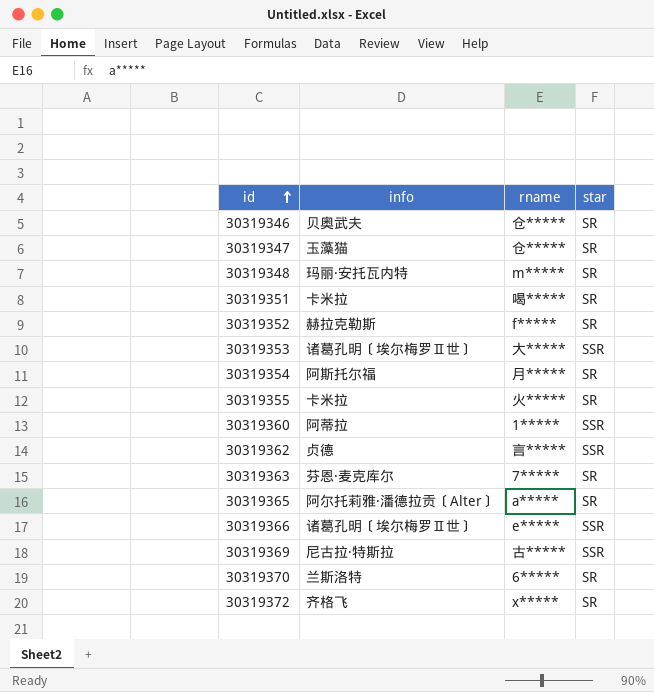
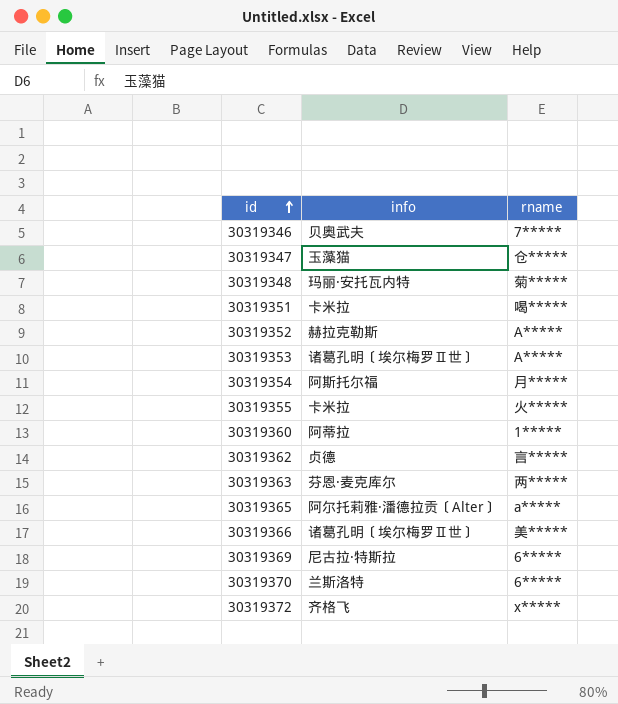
column star | position: 4 -> none
30319346 | rname: 仓***** -> 7*****
30319348 | rname: m***** -> 菊*****
30319352 | rname: f***** -> A*****
30319353 | rname: 大***** -> A*****
30319363 | rname: 7***** -> 两*****
30319366 | rname: e***** -> 美*****
30319369 | rname: 古***** -> 6*****

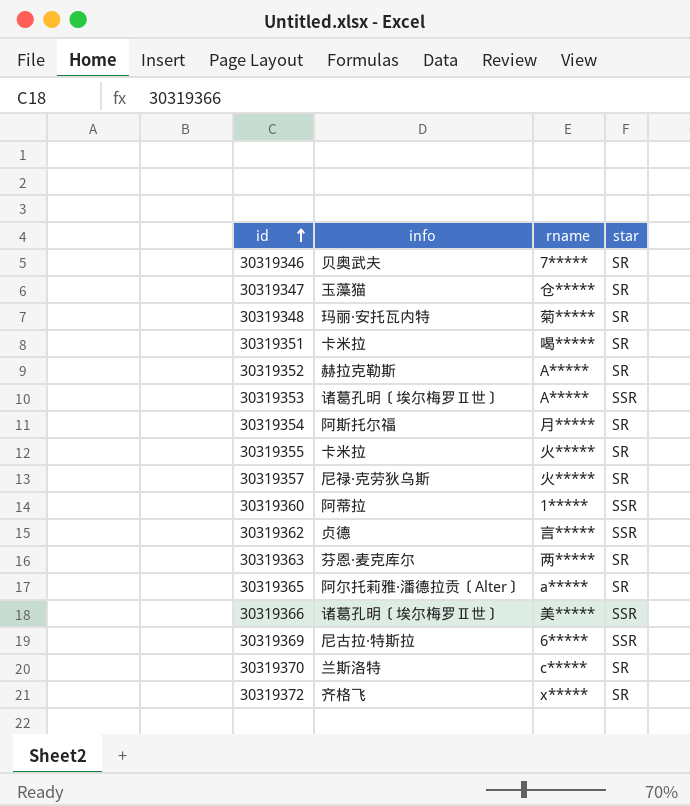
column star | position: none -> 4
row 30319357: none -> 尼禄·克劳狄乌斯 | 火***** | SR
30319370 | rname: 6***** -> c*****

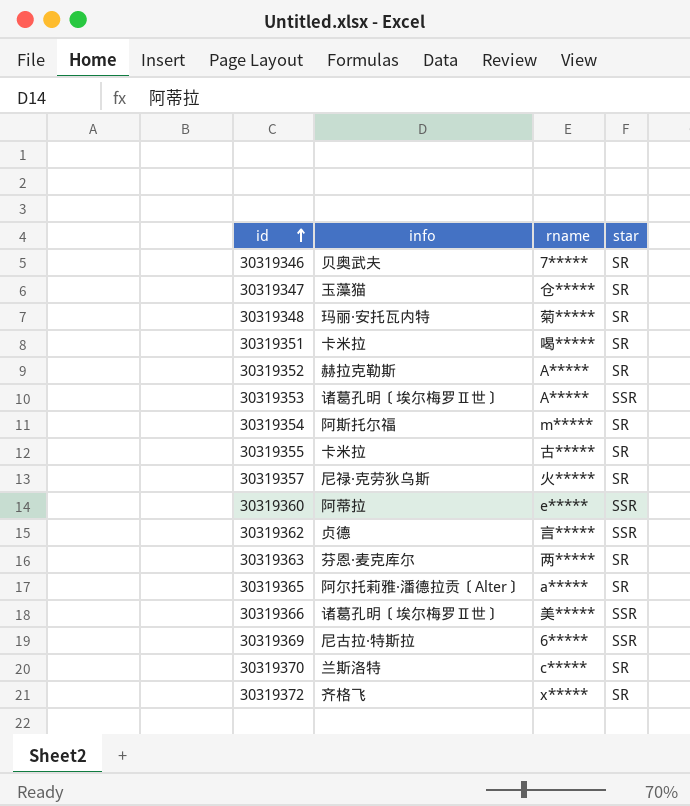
30319354 | rname: 月***** -> m*****
30319355 | rname: 火***** -> 古*****
30319360 | rname: 1***** -> e*****

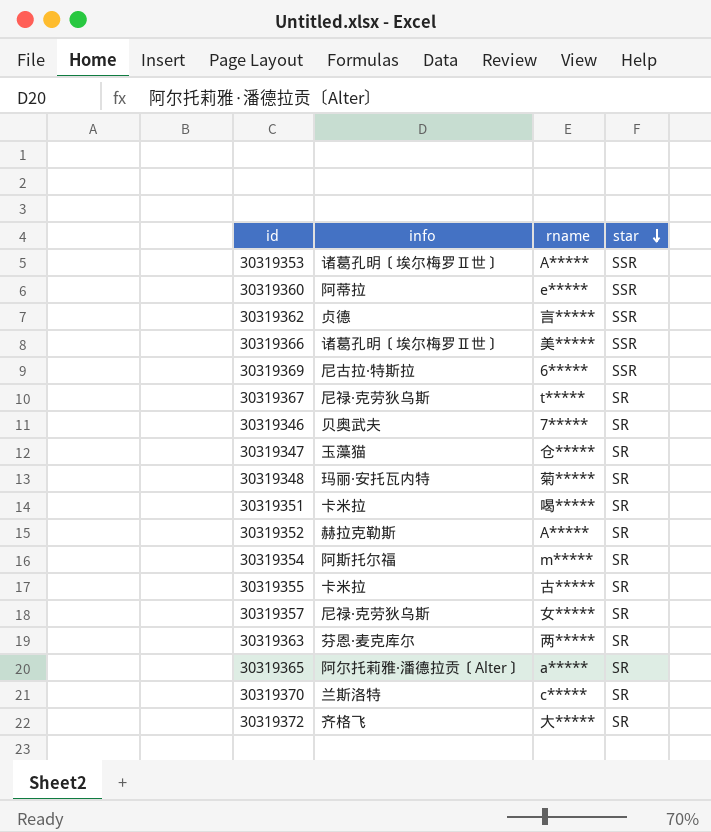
row order: id ascending -> star descending
row 30319367: none -> 尼禄·克劳狄乌斯 | t***** | SR
30319357 | rname: 火***** -> 女*****
30319372 | rname: x***** -> 大*****

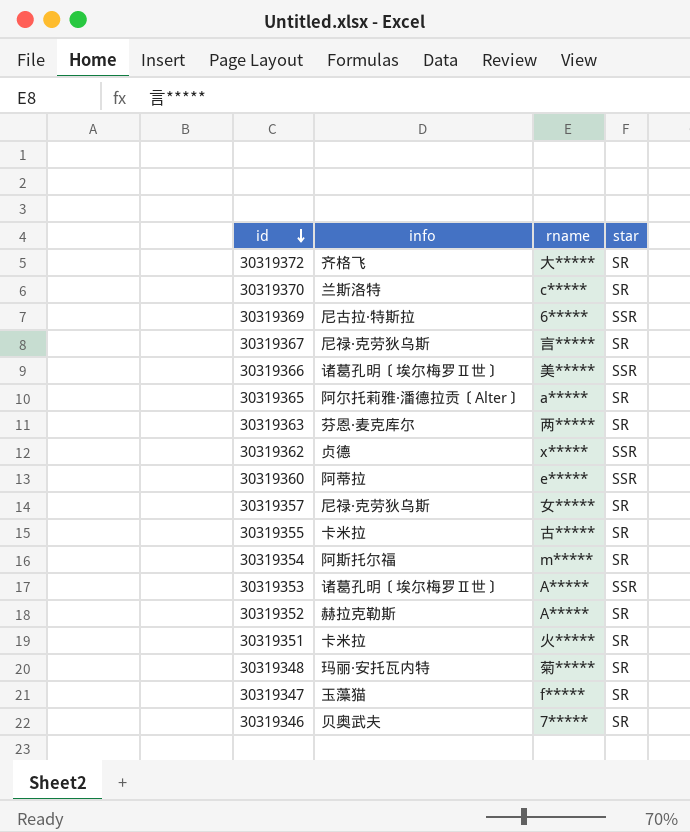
row order: star descending -> id descending
30319367 | rname: t***** -> 言*****
30319362 | rname: 言***** -> x*****
30319351 | rname: 喝***** -> 火*****
30319347 | rname: 仓***** -> f*****

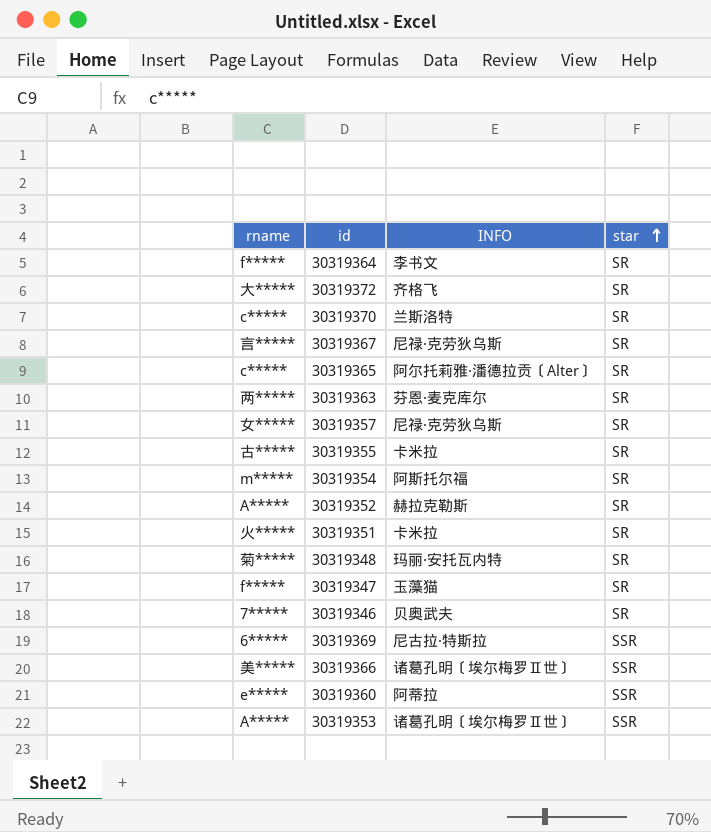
row order: id descending -> star ascending
column rname | position: 3 -> 1
column name: info -> INFO
row 30319362: 贞德 | x***** | SSR -> none
row 30319364: none -> f***** | 李书文 | SR
30319365 | rname: a***** -> c*****

